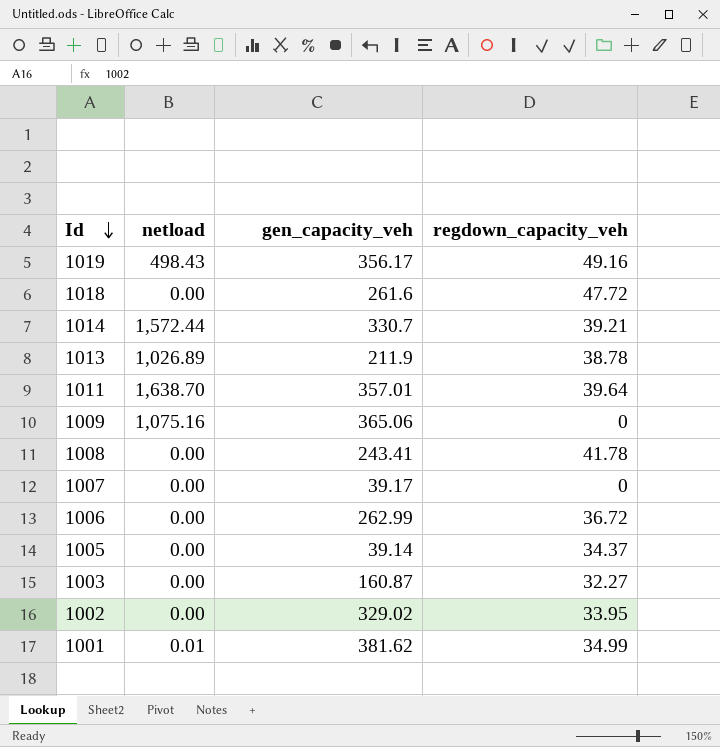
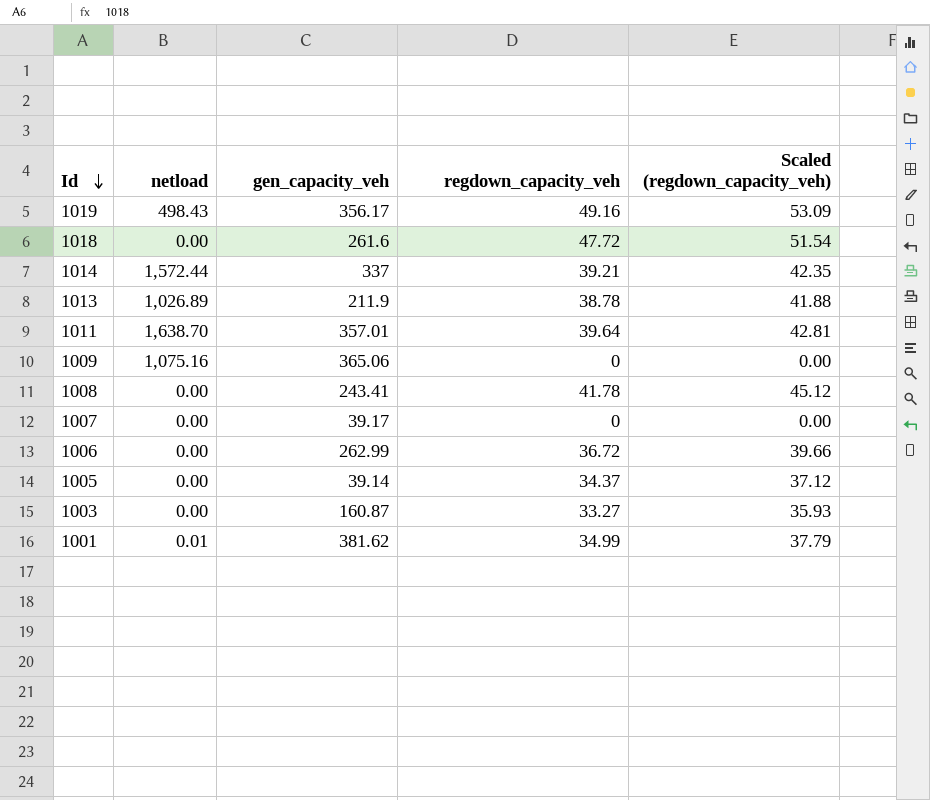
column Scaled (regdown_capacity_veh) | formula: none -> [regdown_capacity_veh] * 1.08
row 1002: 0.00 | 329.02 | 33.95 -> none
1014 | gen_capacity_veh: 330.7 -> 337
1003 | regdown_capacity_veh: 32.27 -> 33.27

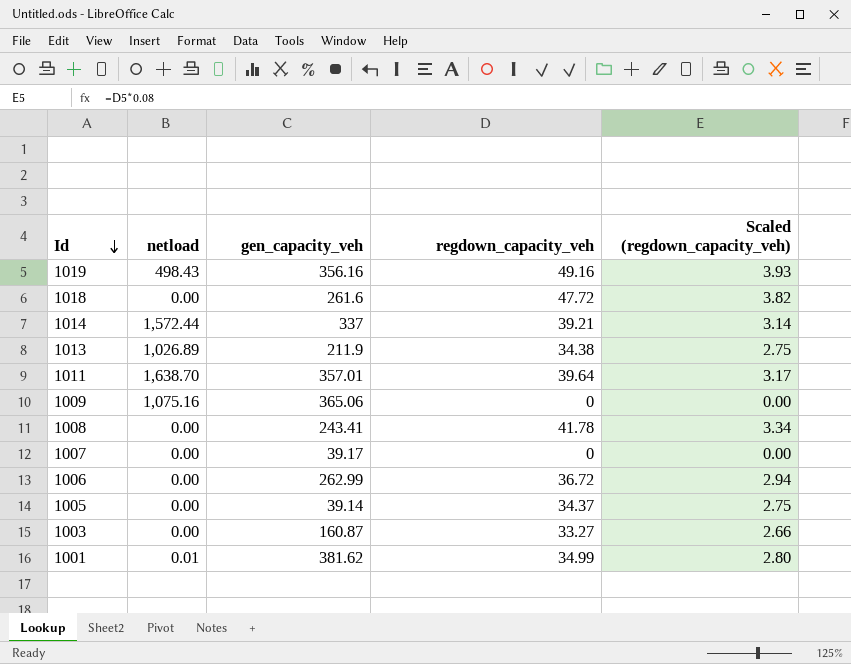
column Scaled (regdown_capacity_veh) | formula: [regdown_capacity_veh] * 1.08 -> [regdown_capacity_veh] * 0.08
1019 | gen_capacity_veh: 356.17 -> 356.16
1013 | regdown_capacity_veh: 38.78 -> 34.38

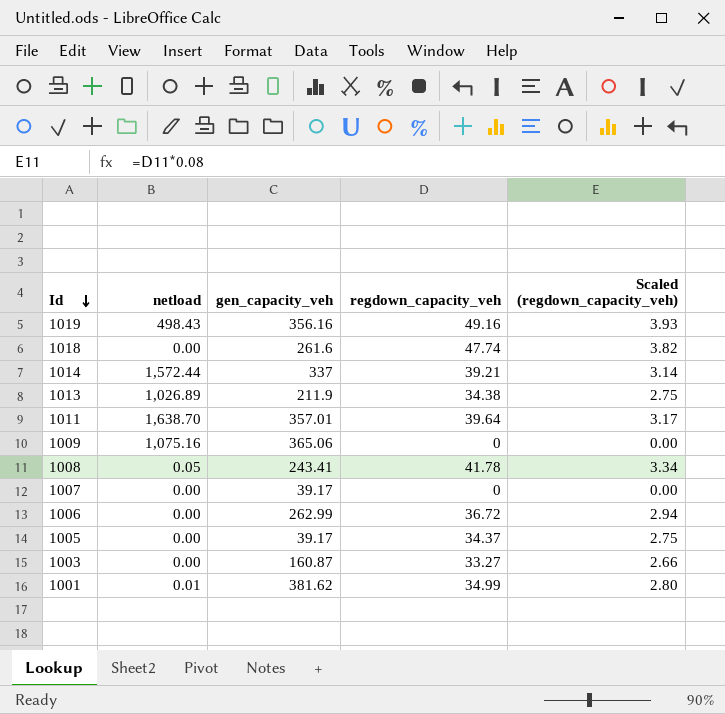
1018 | regdown_capacity_veh: 47.72 -> 47.74
1008 | netload: 0.00 -> 0.05
1005 | gen_capacity_veh: 39.14 -> 39.17

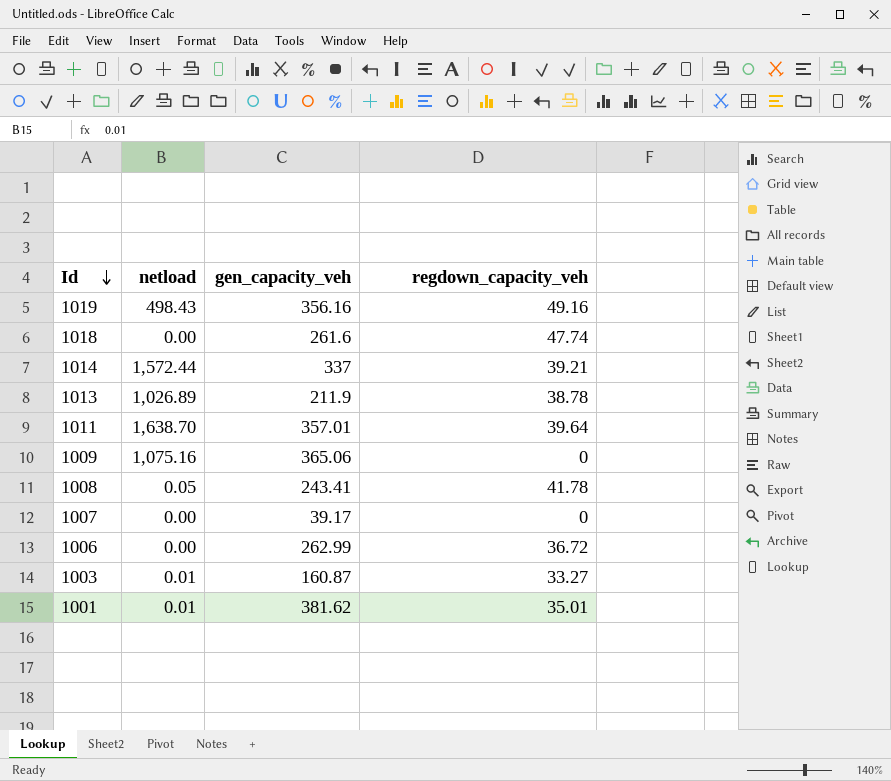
column Scaled (regdown_capacity_veh) | formula: [regdown_capacity_veh] * 0.08 -> none
row 1005: 0.00 | 39.17 | 34.37 | 2.75 -> none
1013 | regdown_capacity_veh: 34.38 -> 38.78
1003 | netload: 0.00 -> 0.01
1001 | regdown_capacity_veh: 34.99 -> 35.01

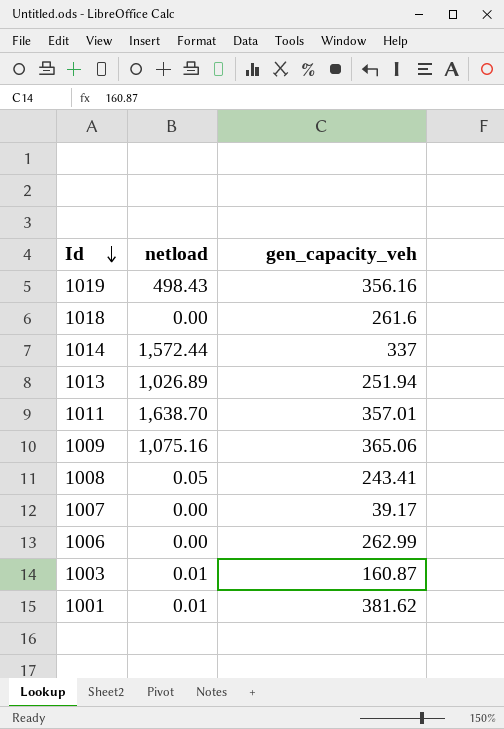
column regdown_capacity_veh | position: 4 -> none
1013 | gen_capacity_veh: 211.9 -> 251.94

